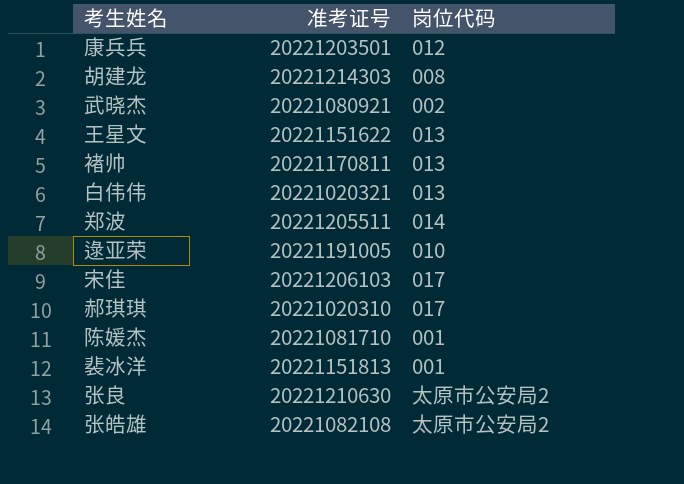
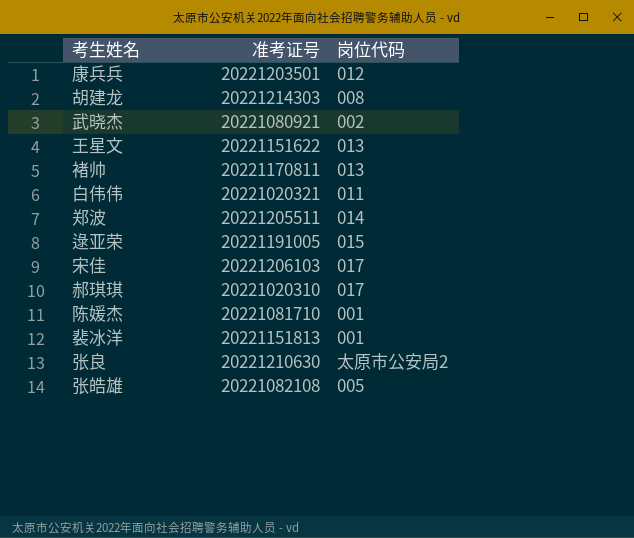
白伟伟 | 岗位代码: 013 -> 011
逯亚荣 | 岗位代码: 010 -> 015
张皓雄 | 岗位代码: 太原市公安局2 -> 005

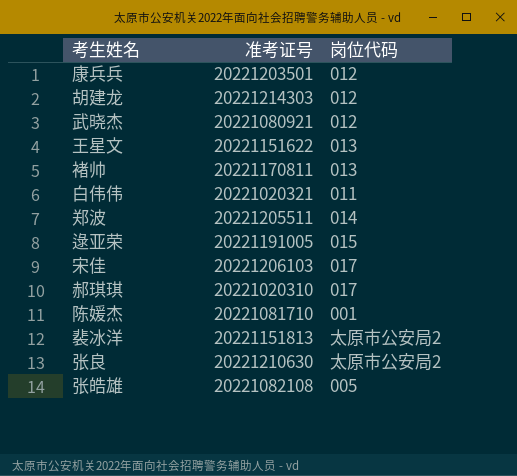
胡建龙 | 岗位代码: 008 -> 012
武晓杰 | 岗位代码: 002 -> 012
裴冰洋 | 岗位代码: 001 -> 太原市公安局2

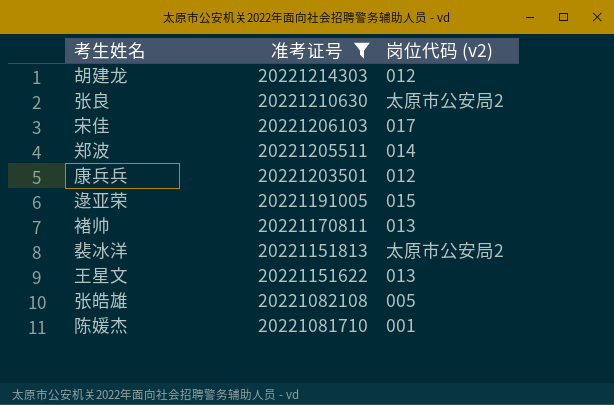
filter: none -> 准考证号 >= 20221081710
row order: none -> 准考证号 descending
column name: 岗位代码 -> 岗位代码 (v2)

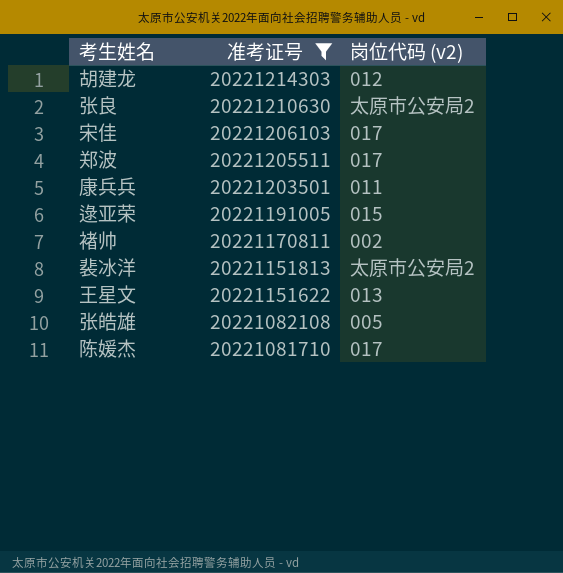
郑波 | 岗位代码 (v2): 014 -> 017
康兵兵 | 岗位代码 (v2): 012 -> 011
褚帅 | 岗位代码 (v2): 013 -> 002
陈媛杰 | 岗位代码 (v2): 001 -> 017

